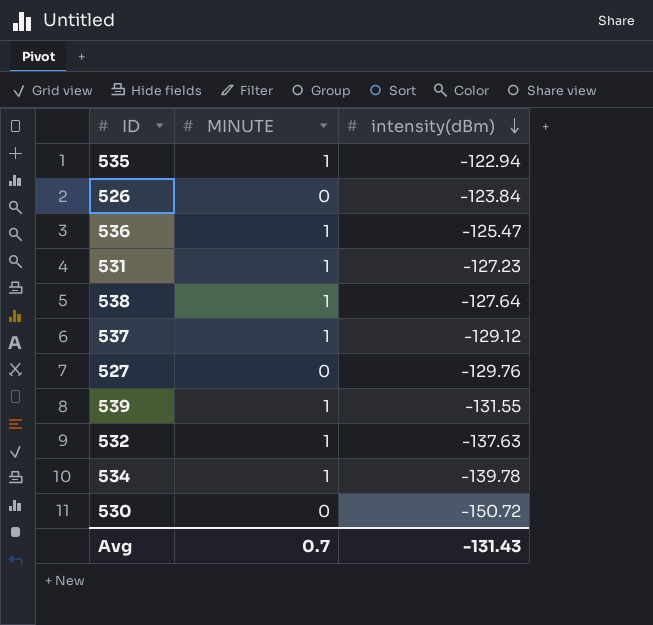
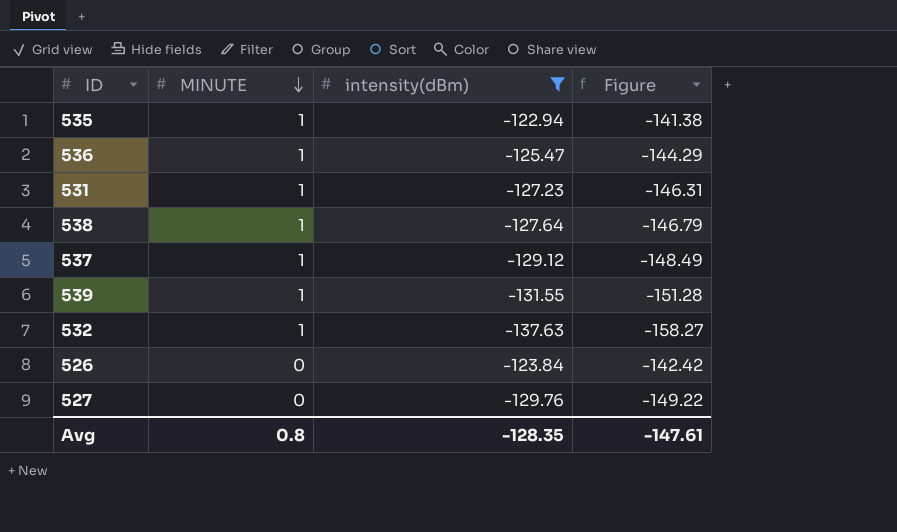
filter: none -> intensity(dBm) >= -137.63
row order: intensity(dBm) descending -> MINUTE descending
column Figure | formula: none -> [intensity(dBm)] * 1.15
Avg | MINUTE: 0.7 -> 0.8
Avg | intensity(dBm): -131.43 -> -128.35

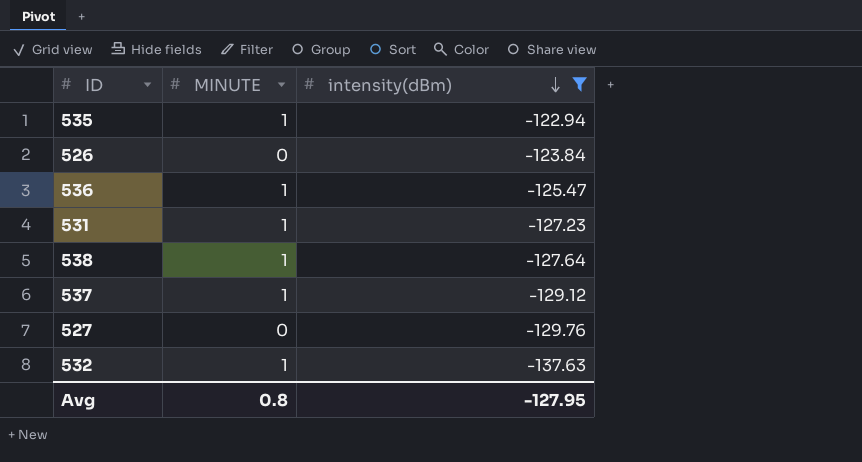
row order: MINUTE descending -> intensity(dBm) descending
column Figure | formula: [intensity(dBm)] * 1.15 -> none
row 539: 1 | -131.55 | -151.28 -> none
Avg | intensity(dBm): -128.35 -> -127.95

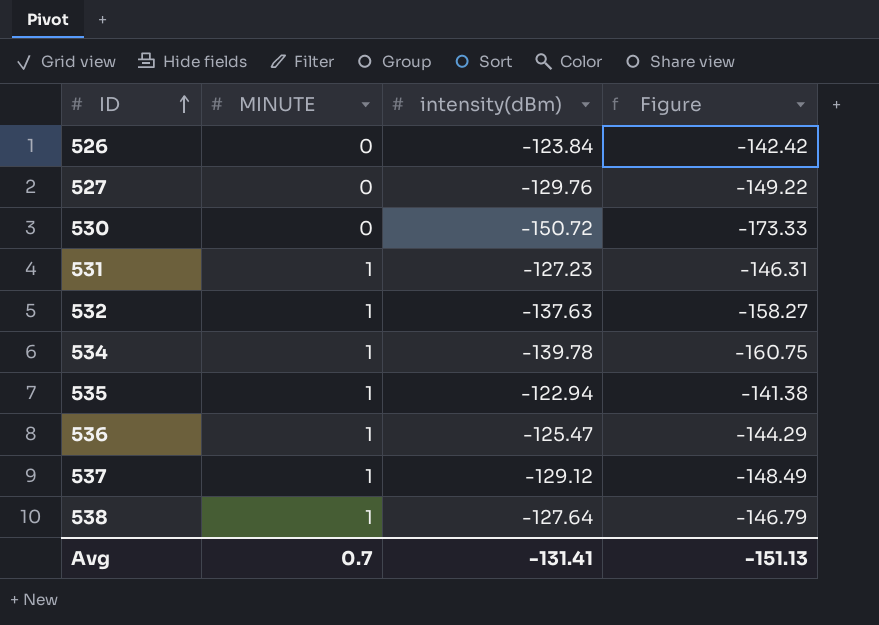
filter: intensity(dBm) >= -137.63 -> none
row order: intensity(dBm) descending -> ID ascending
column Figure | formula: none -> [intensity(dBm)] * 1.15
Avg | MINUTE: 0.8 -> 0.7
Avg | intensity(dBm): -127.95 -> -131.41

